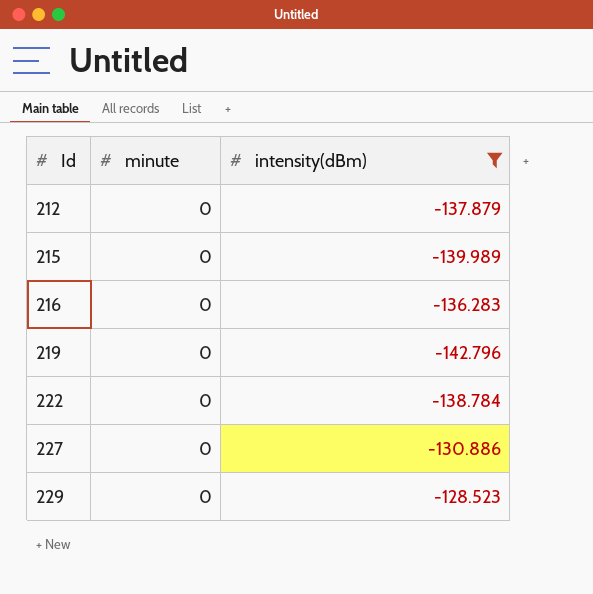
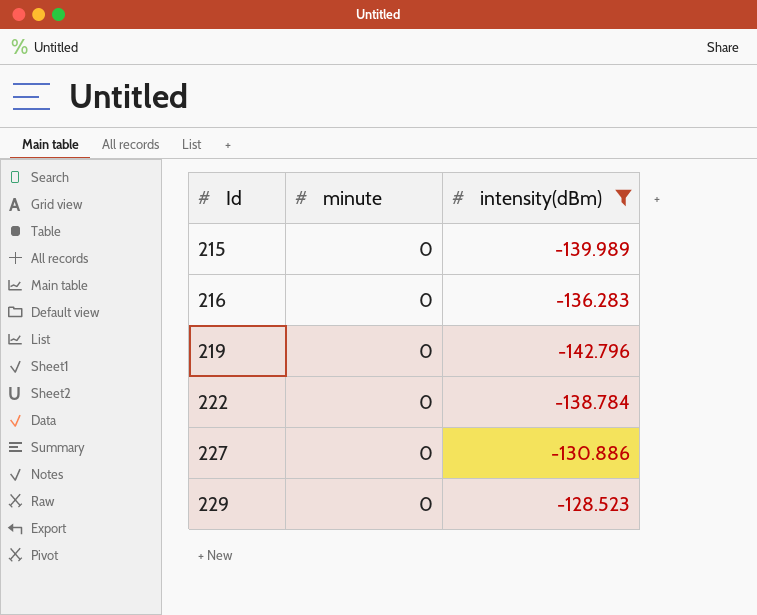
row 212: 0 | -137.879 -> none

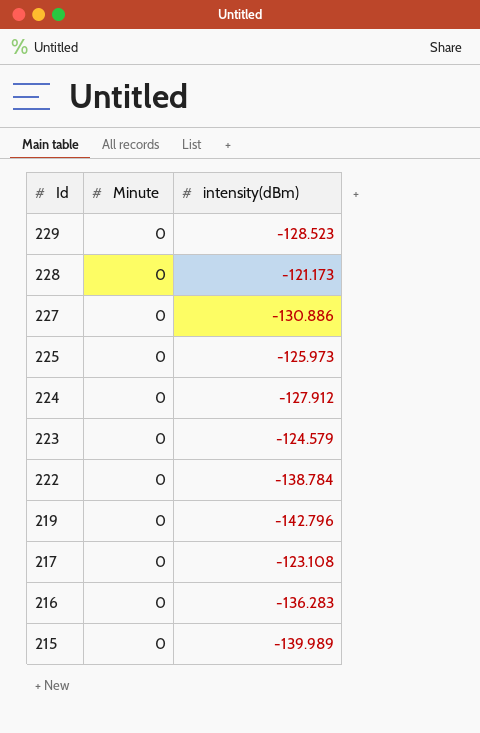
filter: intensity(dBm) <= -128.523 -> none
row order: Id ascending -> Id descending
column name: minute -> Minute

